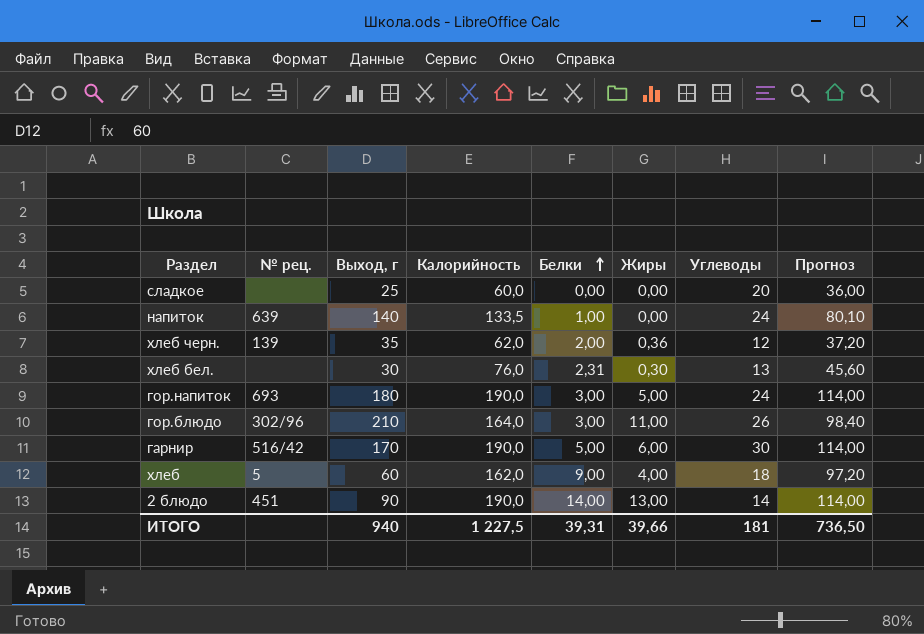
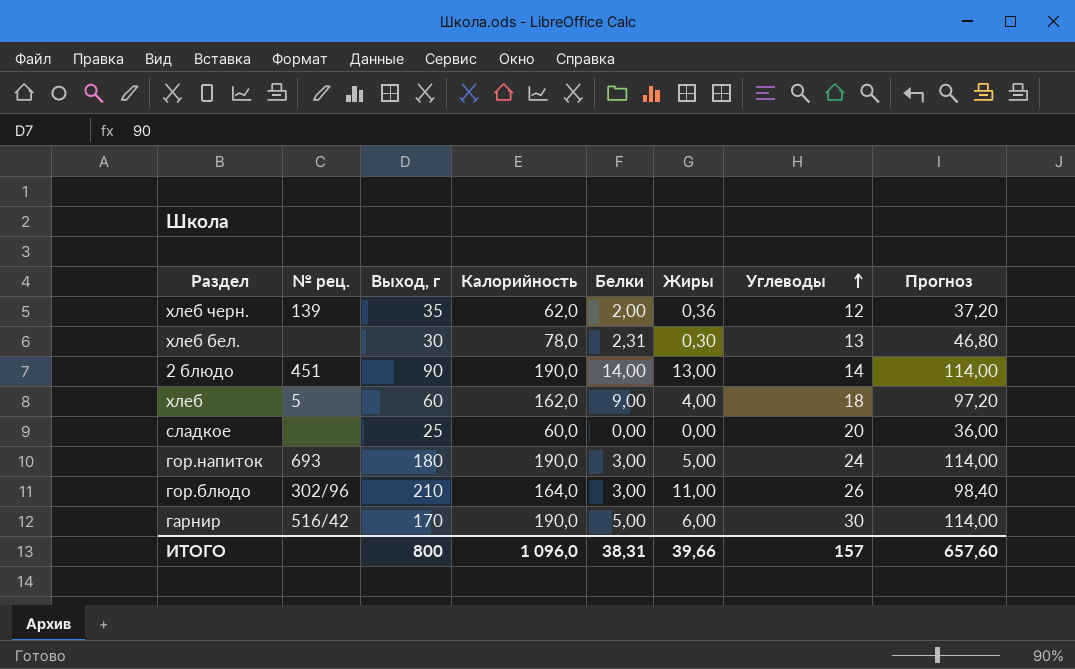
row order: Белки ascending -> Углеводы ascending
row напиток: 639 | 140 | 133,5 | 1,00 | 0,00 | 24 | 80,10 -> none
хлеб бел. | Калорийность: 76,0 -> 78,0
хлеб бел. | Прогноз: 45,60 -> 46,80
ИТОГО | Выход, г: 940 -> 800
ИТОГО | Калорийность: 1 227,5 -> 1 096,0
ИТОГО | Белки: 39,31 -> 38,31
ИТОГО | Углеводы: 181 -> 157
ИТОГО | Прогноз: 736,50 -> 657,60

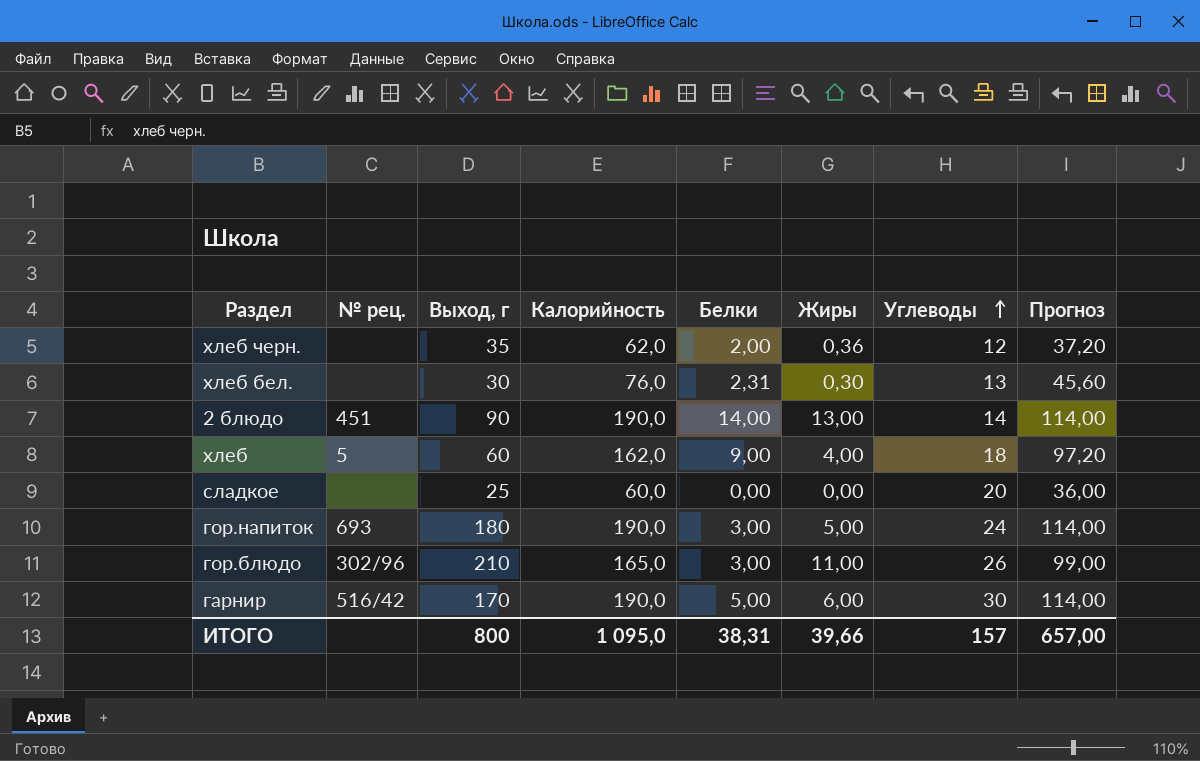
хлеб черн. | № рец.: 139 -> none
хлеб бел. | Калорийность: 78,0 -> 76,0
хлеб бел. | Прогноз: 46,80 -> 45,60
гор.блюдо | Калорийность: 164,0 -> 165,0
гор.блюдо | Прогноз: 98,40 -> 99,00
ИТОГО | Калорийность: 1 096,0 -> 1 095,0
ИТОГО | Прогноз: 657,60 -> 657,00

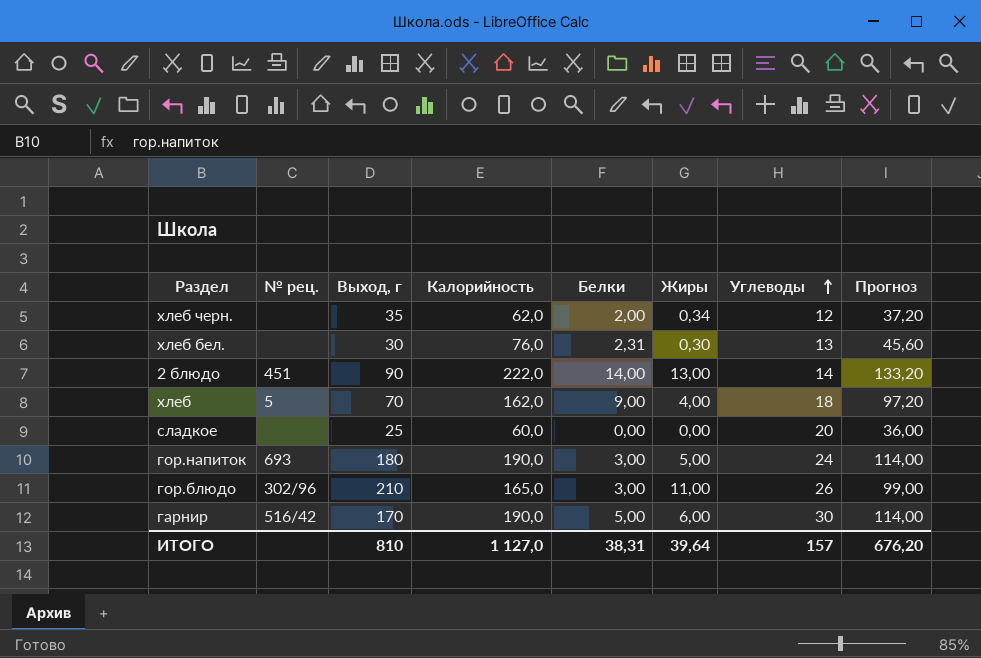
хлеб черн. | Жиры: 0,36 -> 0,34
2 блюдо | Калорийность: 190,0 -> 222,0
2 блюдо | Прогноз: 114,00 -> 133,20
хлеб | Выход, г: 60 -> 70
ИТОГО | Выход, г: 800 -> 810
ИТОГО | Калорийность: 1 095,0 -> 1 127,0
ИТОГО | Жиры: 39,66 -> 39,64
ИТОГО | Прогноз: 657,00 -> 676,20

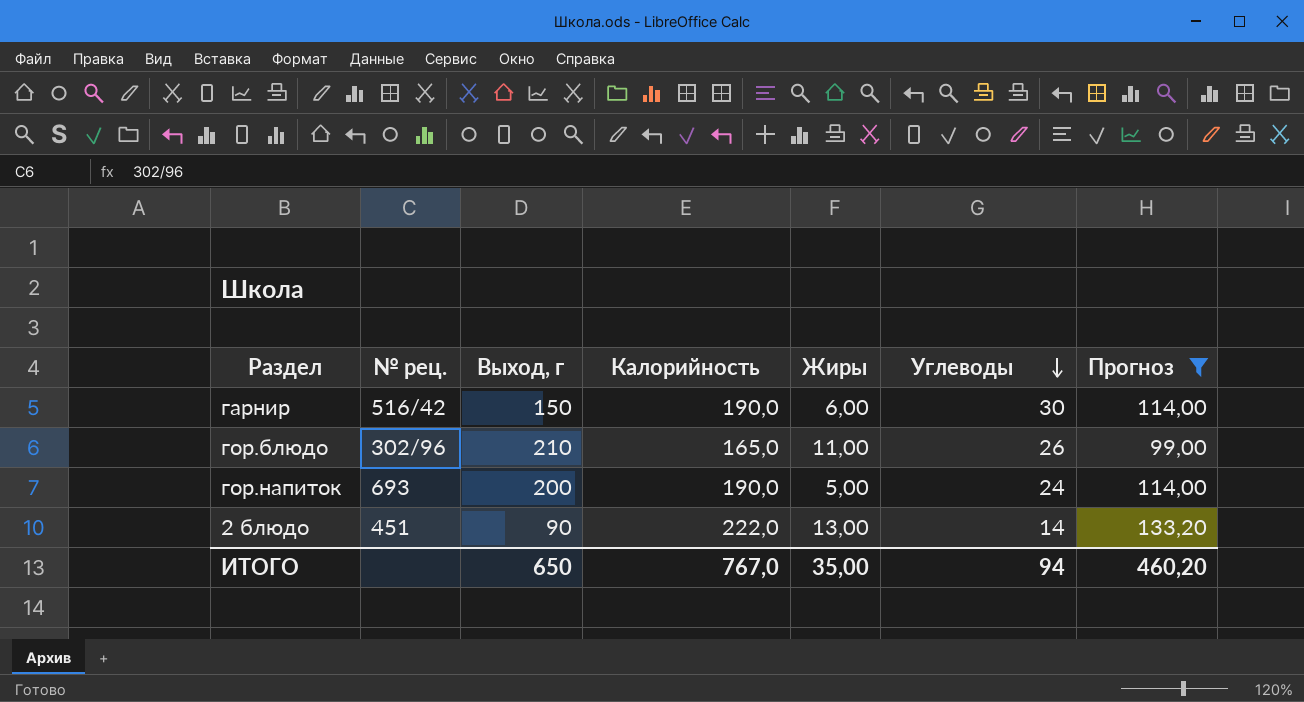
filter: none -> Прогноз >= 99,00
row order: Углеводы ascending -> Углеводы descending
column Белки | position: 5 -> none
гарнир | Выход, г: 170 -> 150
гор.напиток | Выход, г: 180 -> 200
ИТОГО | Выход, г: 810 -> 650
ИТОГО | Калорийность: 1 127,0 -> 767,0
ИТОГО | Жиры: 39,64 -> 35,00
ИТОГО | Углеводы: 157 -> 94
ИТОГО | Прогноз: 676,20 -> 460,20

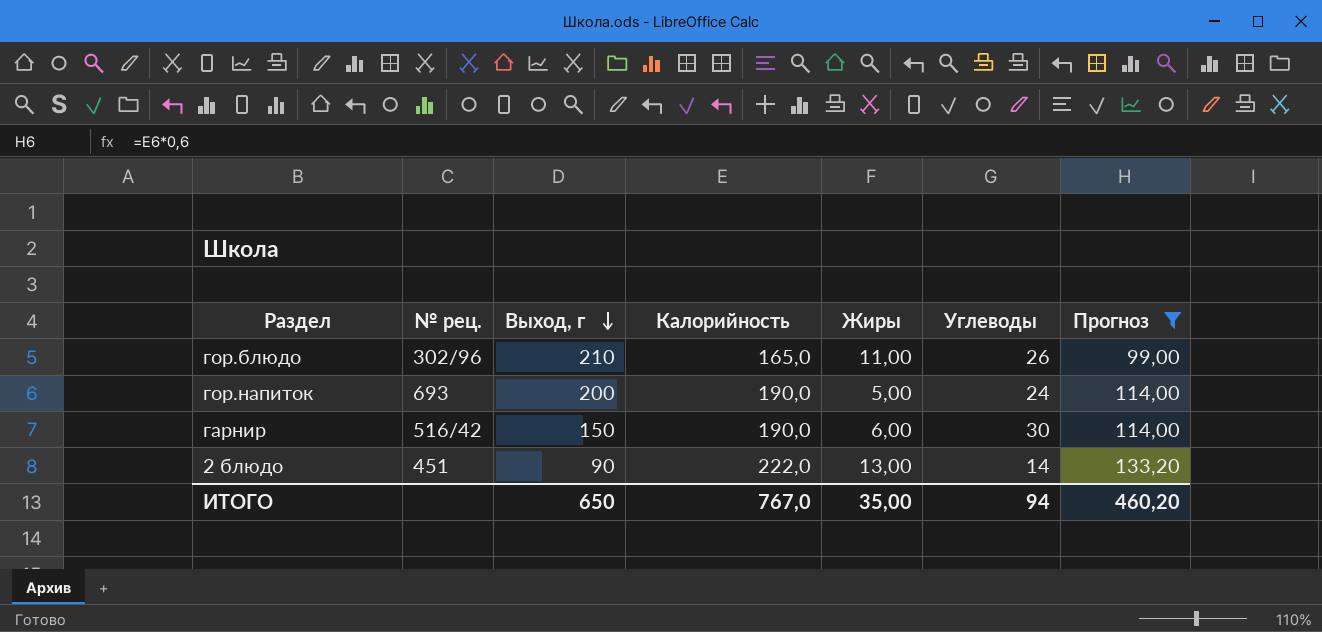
row order: Углеводы descending -> Выход, г descending

